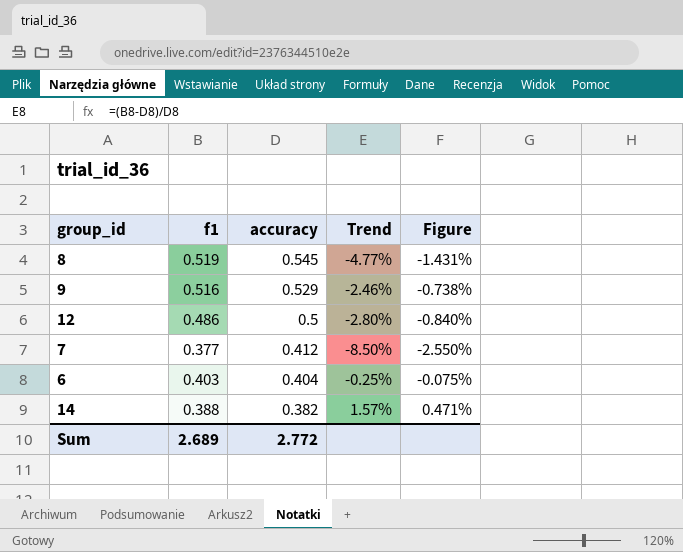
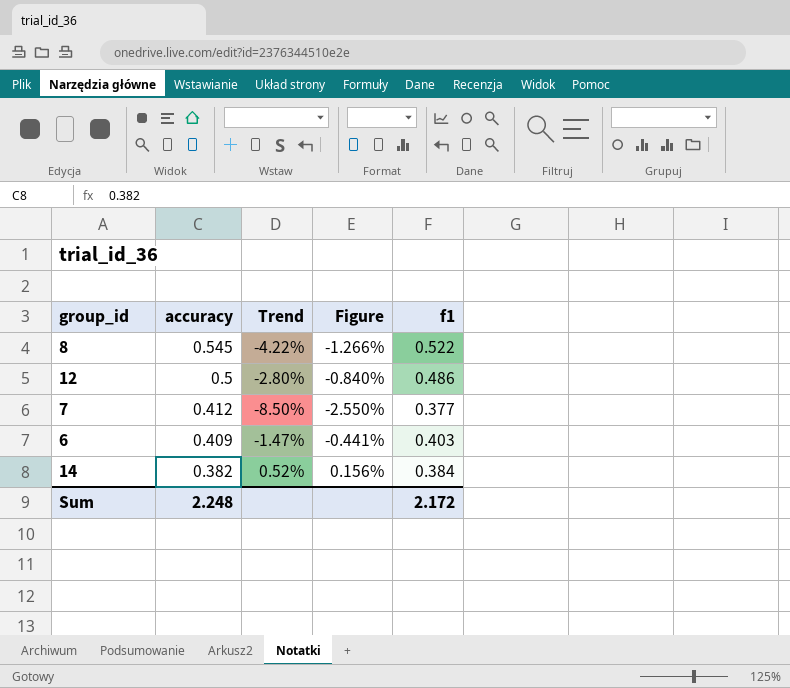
column f1 | position: 2 -> 5
row 9: 0.516 | 0.529 | -2.46% | -0.738% -> none
8 | Trend: -4.77% -> -4.22%
8 | Figure: -1.431% -> -1.266%
8 | f1: 0.519 -> 0.522
6 | accuracy: 0.404 -> 0.409
6 | Trend: -0.25% -> -1.47%
6 | Figure: -0.075% -> -0.441%
14 | Trend: 1.57% -> 0.52%
14 | Figure: 0.471% -> 0.156%
14 | f1: 0.388 -> 0.384
Sum | accuracy: 2.772 -> 2.248
Sum | f1: 2.689 -> 2.172

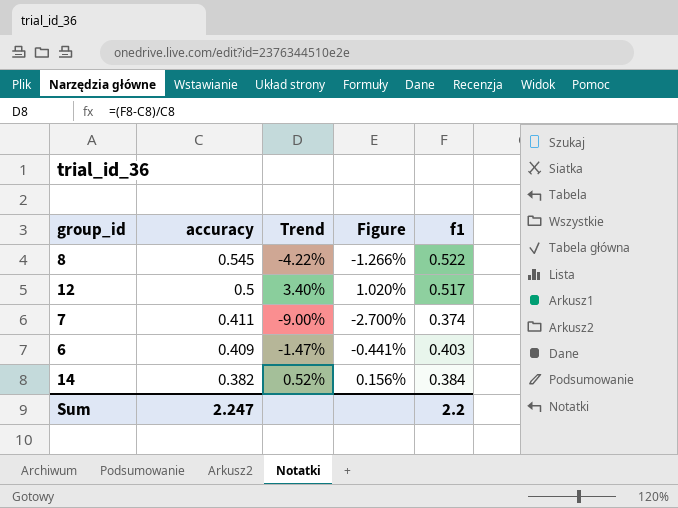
12 | Trend: -2.80% -> 3.40%
12 | Figure: -0.840% -> 1.020%
12 | f1: 0.486 -> 0.517
7 | accuracy: 0.412 -> 0.411
7 | Trend: -8.50% -> -9.00%
7 | Figure: -2.550% -> -2.700%
7 | f1: 0.377 -> 0.374
Sum | accuracy: 2.248 -> 2.247
Sum | f1: 2.172 -> 2.2

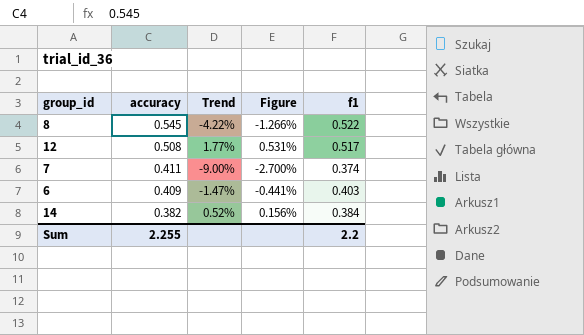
12 | accuracy: 0.5 -> 0.508
12 | Trend: 3.40% -> 1.77%
12 | Figure: 1.020% -> 0.531%
Sum | accuracy: 2.247 -> 2.255

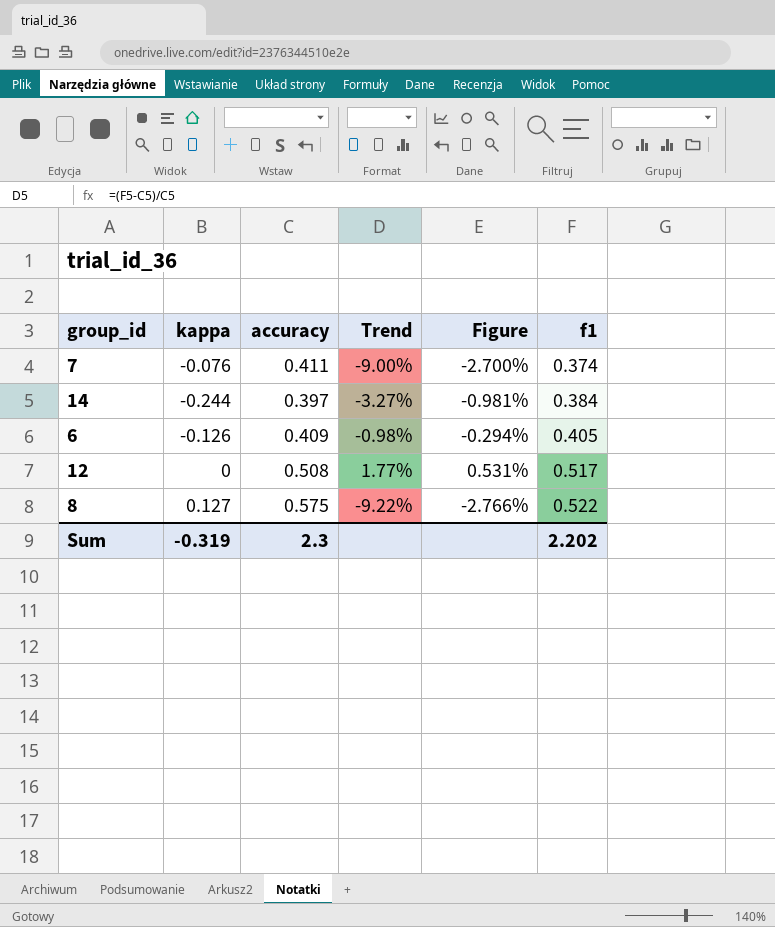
row order: accuracy descending -> f1 ascending
column kappa | position: none -> 2
14 | accuracy: 0.382 -> 0.397
14 | Trend: 0.52% -> -3.27%
14 | Figure: 0.156% -> -0.981%
6 | Trend: -1.47% -> -0.98%
6 | Figure: -0.441% -> -0.294%
6 | f1: 0.403 -> 0.405
8 | accuracy: 0.545 -> 0.575
8 | Trend: -4.22% -> -9.22%
8 | Figure: -1.266% -> -2.766%
Sum | accuracy: 2.255 -> 2.3
Sum | f1: 2.2 -> 2.202

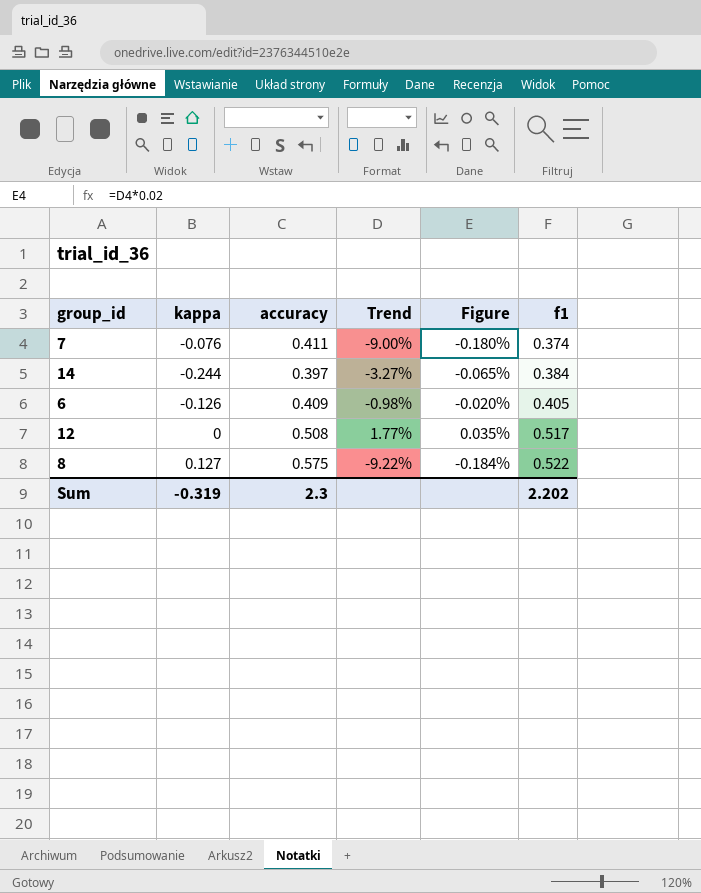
column Figure | formula: [Trend] * 0.3 -> [Trend] * 0.02

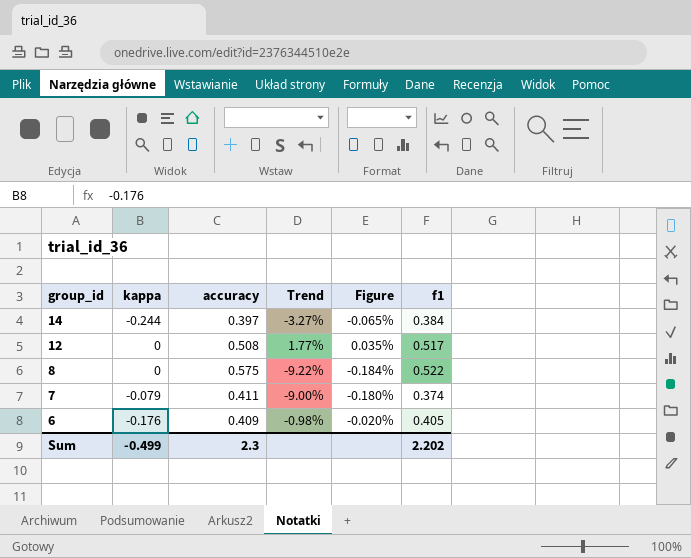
row order: f1 ascending -> group_id descending
8 | kappa: 0.127 -> 0
7 | kappa: -0.076 -> -0.079
6 | kappa: -0.126 -> -0.176
Sum | kappa: -0.319 -> -0.499

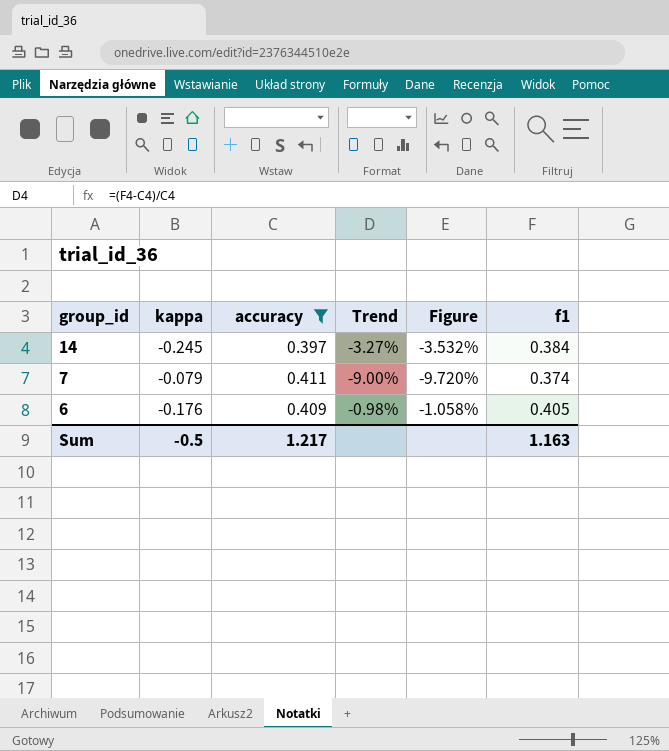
filter: none -> accuracy <= 0.411
column Figure | formula: [Trend] * 0.02 -> [Trend] * 1.08
14 | kappa: -0.244 -> -0.245
Sum | kappa: -0.499 -> -0.5
Sum | accuracy: 2.3 -> 1.217
Sum | f1: 2.202 -> 1.163

